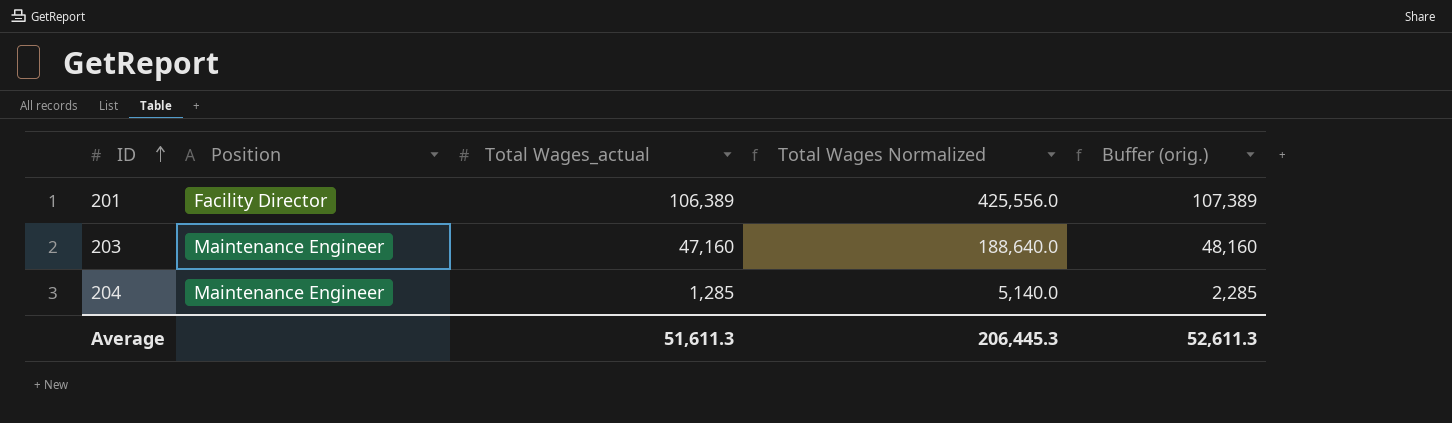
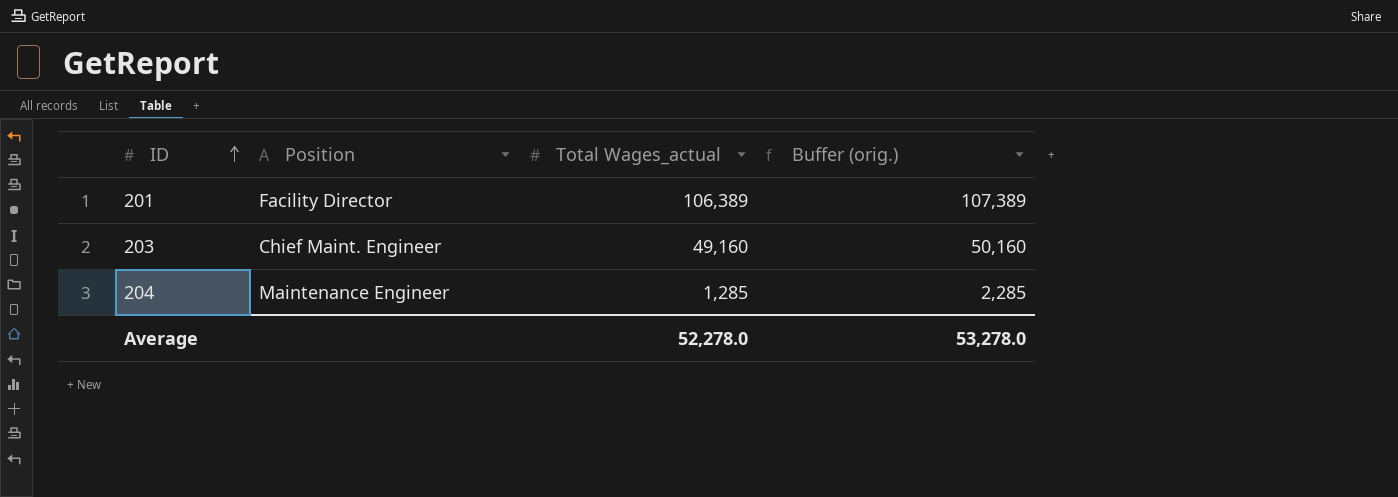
column Total Wages Normalized | formula: [Total Wages_actual] * 4 -> none
203 | Position: Maintenance Engineer -> Chief Maint. Engineer
203 | Total Wages_actual: 47,160 -> 49,160
203 | Buffer (orig.): 48,160 -> 50,160
Average | Total Wages_actual: 51,611.3 -> 52,278.0
Average | Buffer (orig.): 52,611.3 -> 53,278.0

